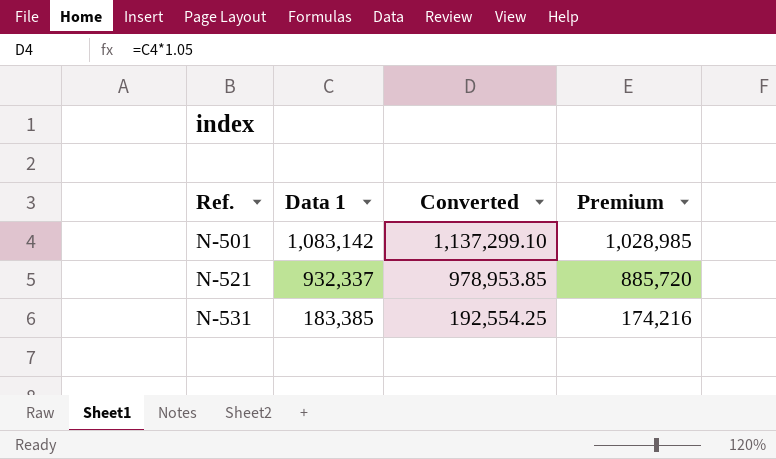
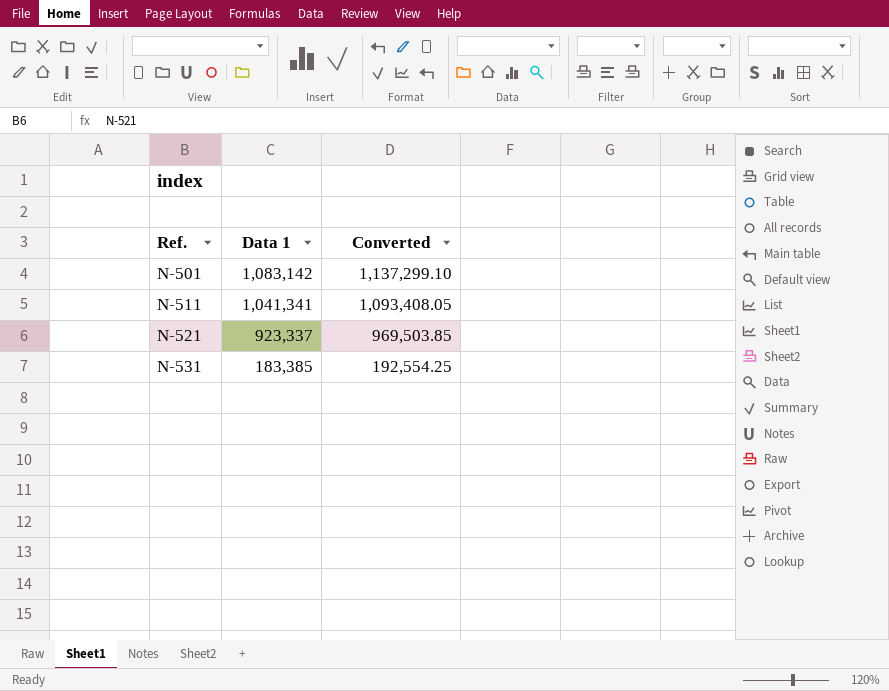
column Premium | formula: [Data 1] * 0.95 -> none
row N-511: none -> 1,041,341 | 1,093,408.05
N-521 | Data 1: 932,337 -> 923,337
N-521 | Converted: 978,953.85 -> 969,503.85

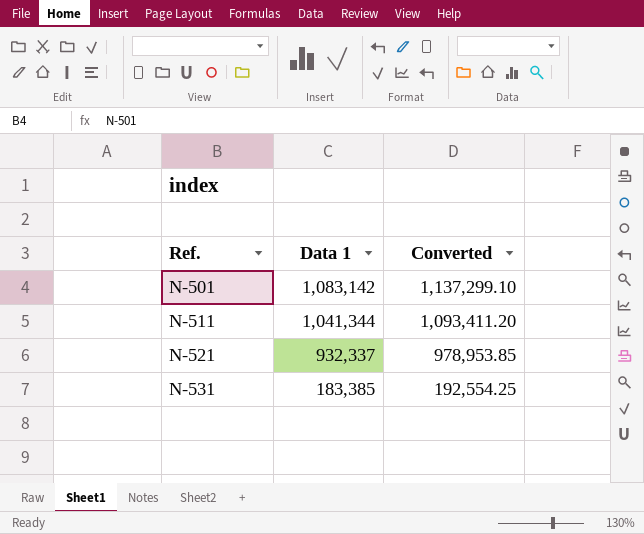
N-511 | Data 1: 1,041,341 -> 1,041,344
N-511 | Converted: 1,093,408.05 -> 1,093,411.20
N-521 | Data 1: 923,337 -> 932,337
N-521 | Converted: 969,503.85 -> 978,953.85

